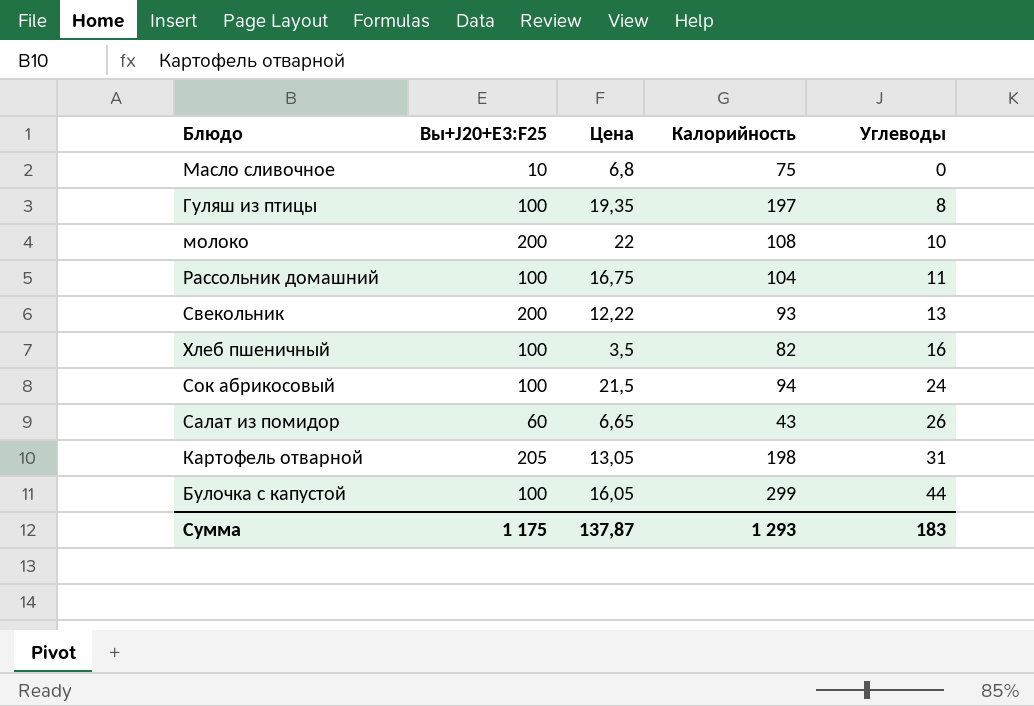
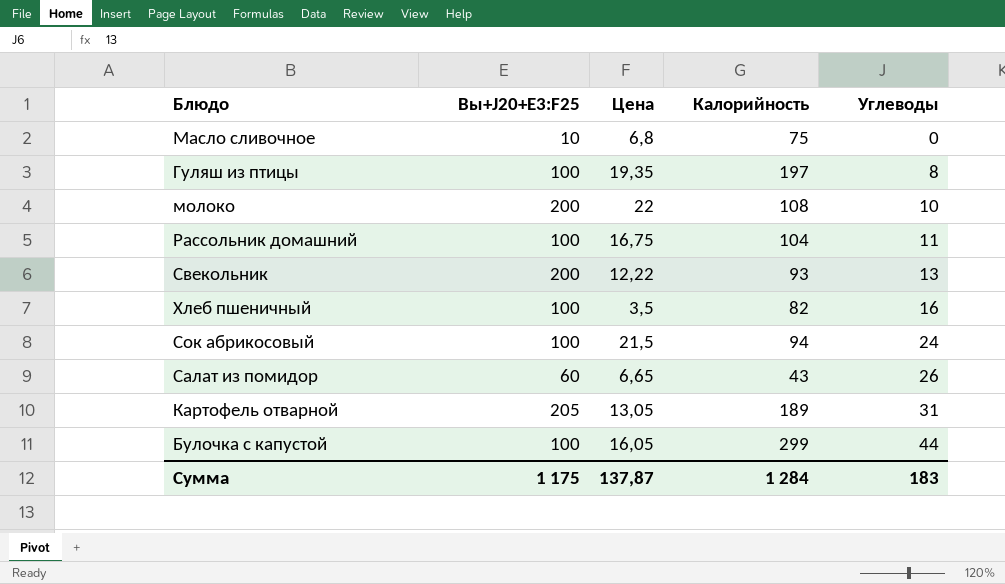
Картофель отварной | Калорийность: 198 -> 189
Сумма | Калорийность: 1 293 -> 1 284

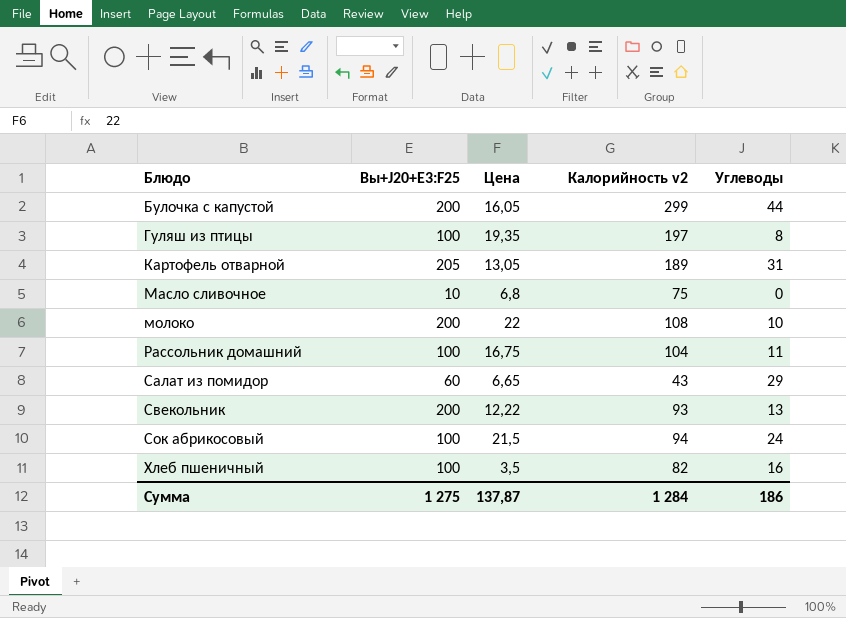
row order: Углеводы ascending -> Блюдо ascending
column name: Калорийность -> Калорийность v2
Булочка с капустой | Вы+J20+E3:F25: 100 -> 200
Салат из помидор | Углеводы: 26 -> 29
Сумма | Вы+J20+E3:F25: 1 175 -> 1 275
Сумма | Углеводы: 183 -> 186

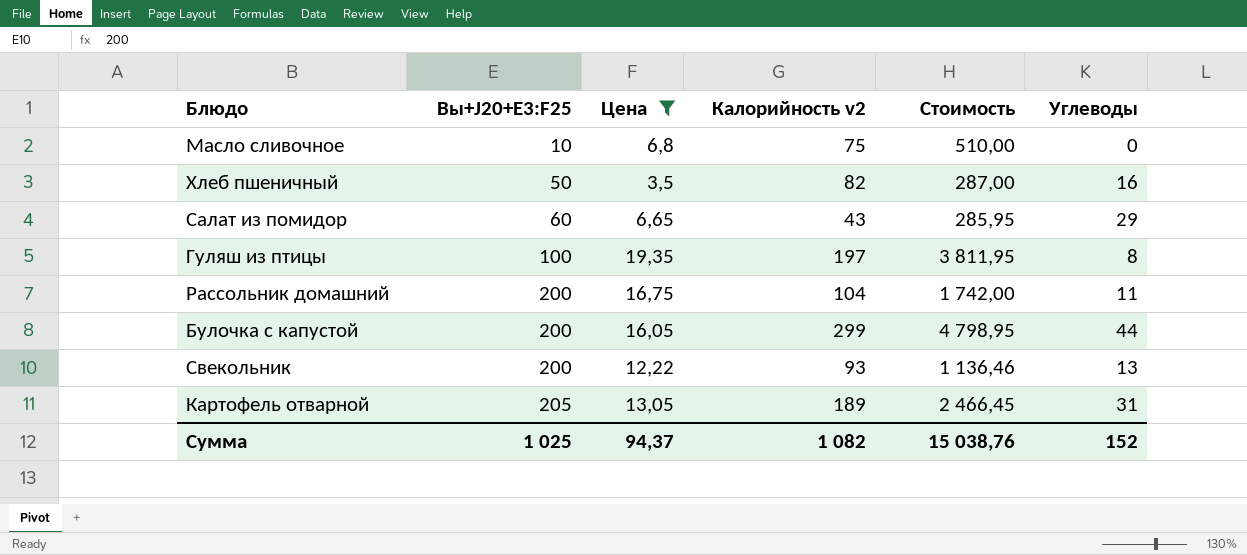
filter: none -> Цена <= 19,35
row order: Блюдо ascending -> Вы+J20+E3:F25 ascending
column Стоимость | formula: none -> [Цена] * [Калорийность v2]
Хлеб пшеничный | Вы+J20+E3:F25: 100 -> 50
Рассольник домашний | Вы+J20+E3:F25: 100 -> 200
Сумма | Вы+J20+E3:F25: 1 275 -> 1 025
Сумма | Цена: 137,87 -> 94,37
Сумма | Калорийность v2: 1 284 -> 1 082
Сумма | Углеводы: 186 -> 152

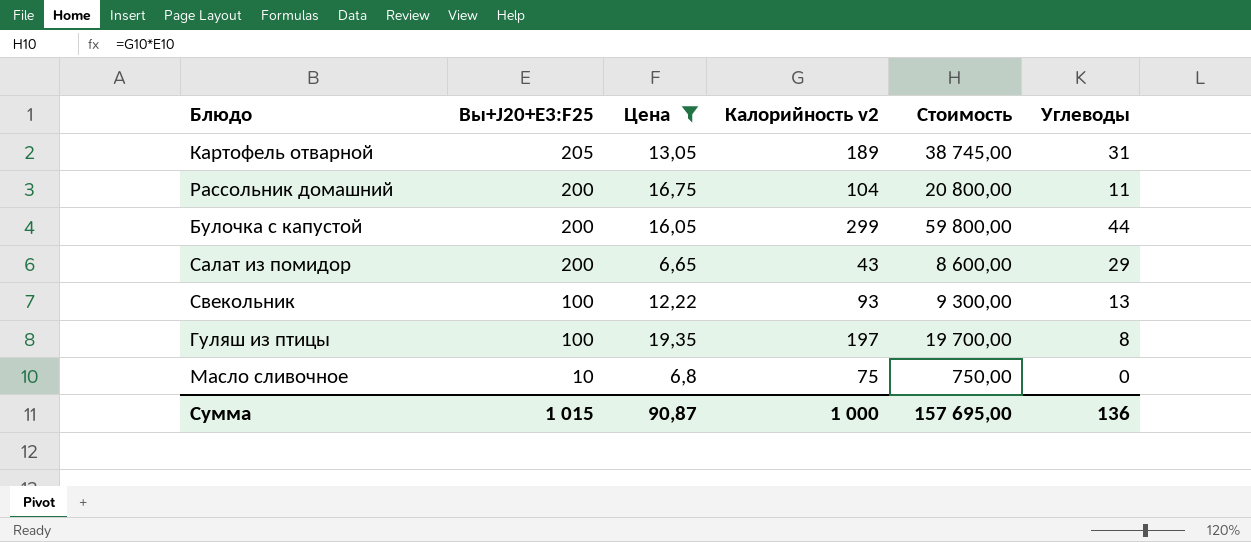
row order: Вы+J20+E3:F25 ascending -> Вы+J20+E3:F25 descending
column Стоимость | formula: [Цена] * [Калорийность v2] -> [Вы+J20+E3:F25] * [Калорийность v2]
row Хлеб пшеничный: 50 | 3,5 | 82 | 287,00 | 16 -> none
Салат из помидор | Вы+J20+E3:F25: 60 -> 200
Свекольник | Вы+J20+E3:F25: 200 -> 100
Сумма | Вы+J20+E3:F25: 1 025 -> 1 015
Сумма | Цена: 94,37 -> 90,87
Сумма | Калорийность v2: 1 082 -> 1 000
Сумма | Стоимость: 15 038,76 -> 157 695,00
Сумма | Углеводы: 152 -> 136

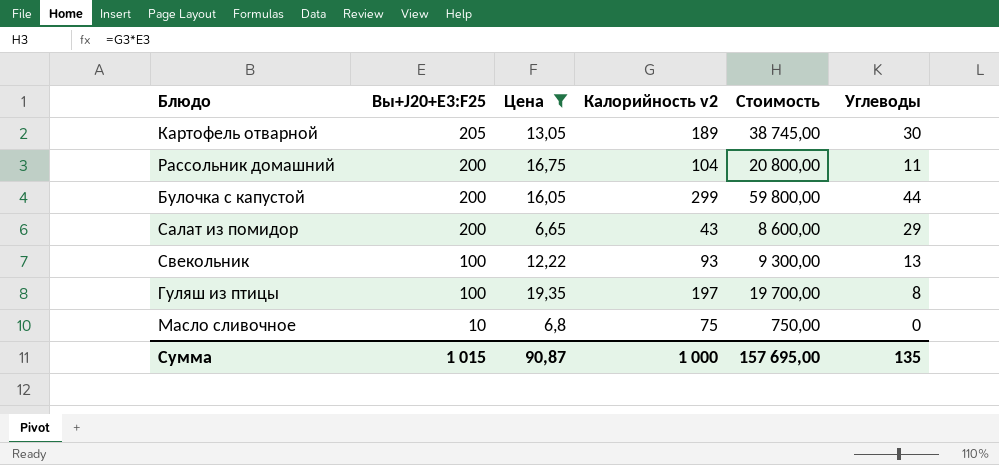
Картофель отварной | Углеводы: 31 -> 30
Сумма | Углеводы: 136 -> 135

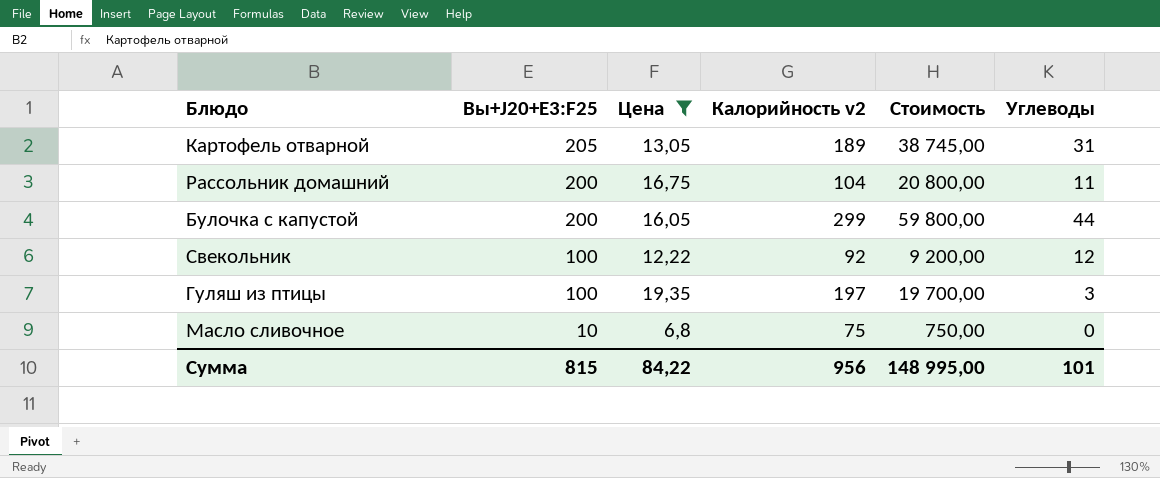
row Салат из помидор: 200 | 6,65 | 43 | 8 600,00 | 29 -> none
Картофель отварной | Углеводы: 30 -> 31
Свекольник | Калорийность v2: 93 -> 92
Свекольник | Стоимость: 9 300,00 -> 9 200,00
Свекольник | Углеводы: 13 -> 12
Гуляш из птицы | Углеводы: 8 -> 3
Сумма | Вы+J20+E3:F25: 1 015 -> 815
Сумма | Цена: 90,87 -> 84,22
Сумма | Калорийность v2: 1 000 -> 956
Сумма | Стоимость: 157 695,00 -> 148 995,00
Сумма | Углеводы: 135 -> 101

